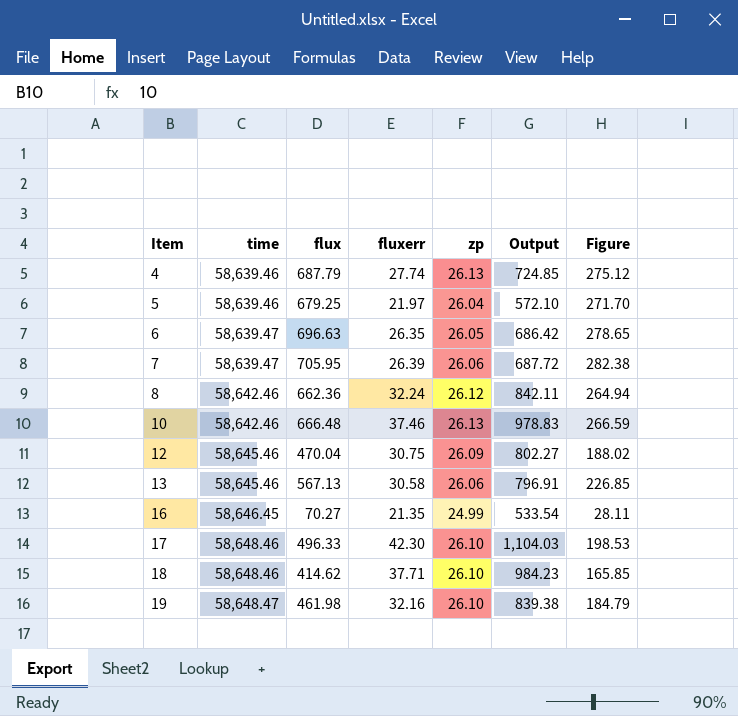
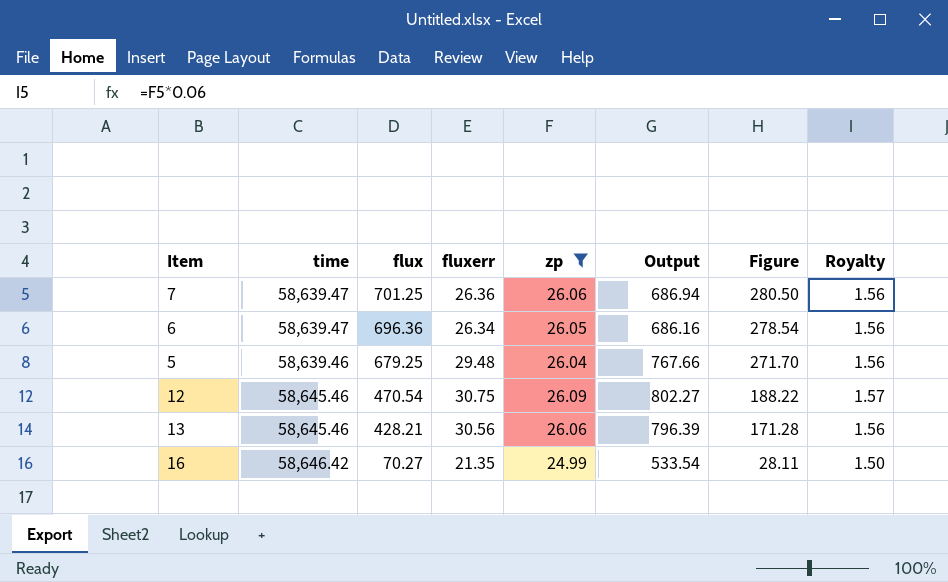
filter: none -> zp <= 26.09
row order: Item ascending -> flux descending
column Royalty | formula: none -> [zp] * 0.06
7 | flux: 705.95 -> 701.25
7 | fluxerr: 26.39 -> 26.36
7 | Output: 687.72 -> 686.94
7 | Figure: 282.38 -> 280.50
6 | flux: 696.63 -> 696.36
6 | fluxerr: 26.35 -> 26.34
6 | Output: 686.42 -> 686.16
6 | Figure: 278.65 -> 278.54
5 | fluxerr: 21.97 -> 29.48
5 | Output: 572.10 -> 767.66
12 | flux: 470.04 -> 470.54
12 | Figure: 188.02 -> 188.22
13 | flux: 567.13 -> 428.21
13 | fluxerr: 30.58 -> 30.56
13 | Output: 796.91 -> 796.39
13 | Figure: 226.85 -> 171.28
16 | time: 58,646.45 -> 58,646.42

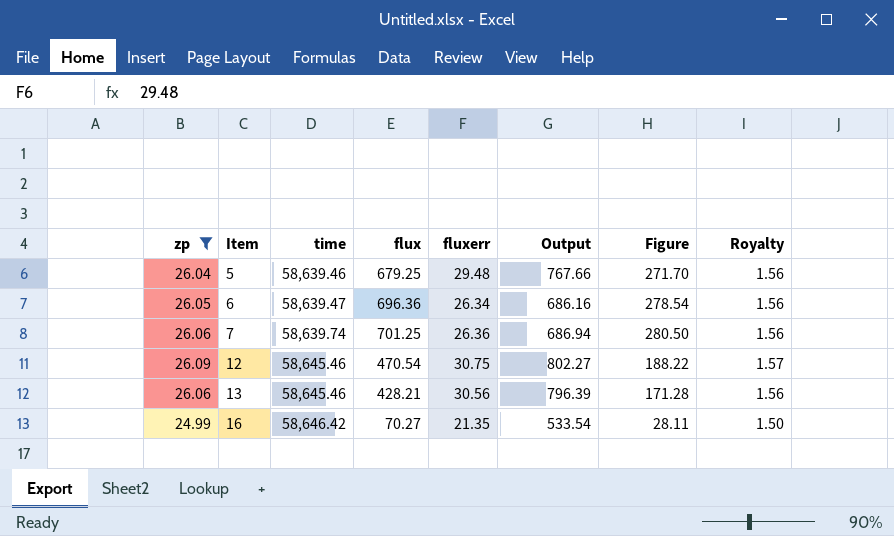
row order: flux descending -> Item ascending
column zp | position: 5 -> 1
7 | time: 58,639.47 -> 58,639.74

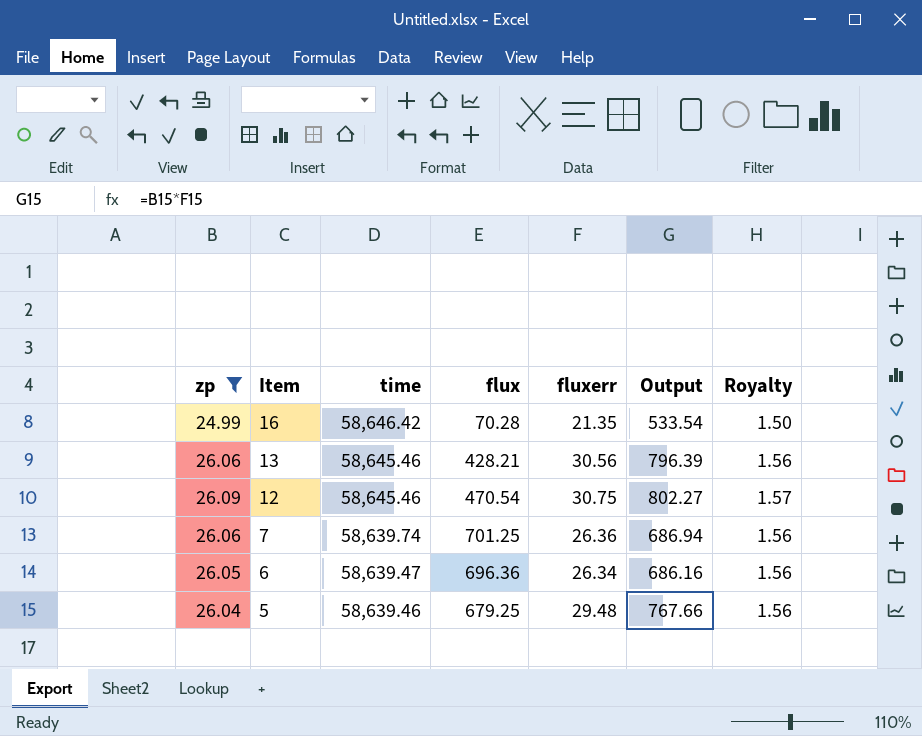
row order: Item ascending -> Item descending
column Figure | formula: [flux] * 0.4 -> none
16 | flux: 70.27 -> 70.28

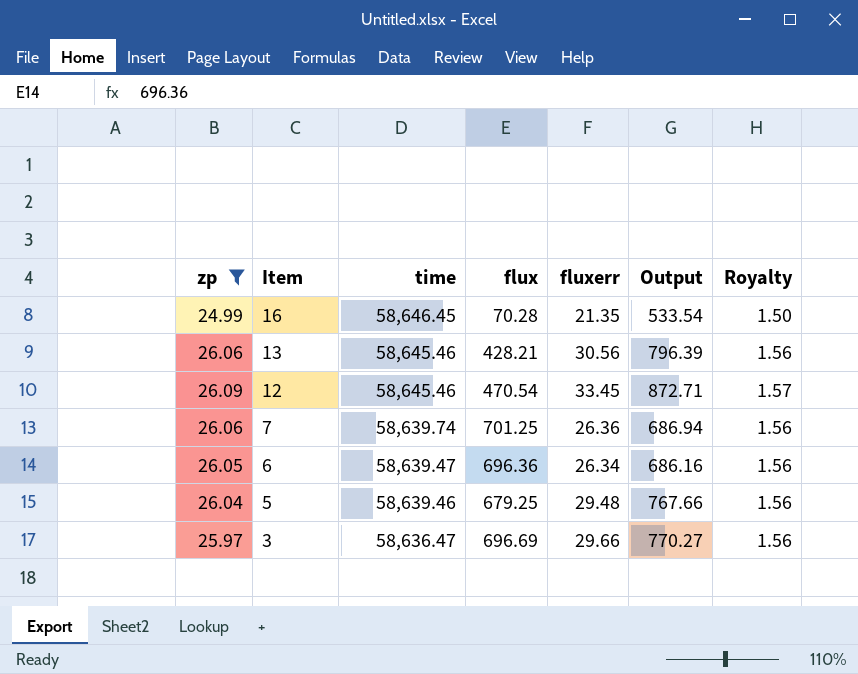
16 | time: 58,646.42 -> 58,646.45
12 | fluxerr: 30.75 -> 33.45
12 | Output: 802.27 -> 872.71
row 3: none -> 25.97 | 58,636.47 | 696.69 | 29.66 | 770.27 | 1.56

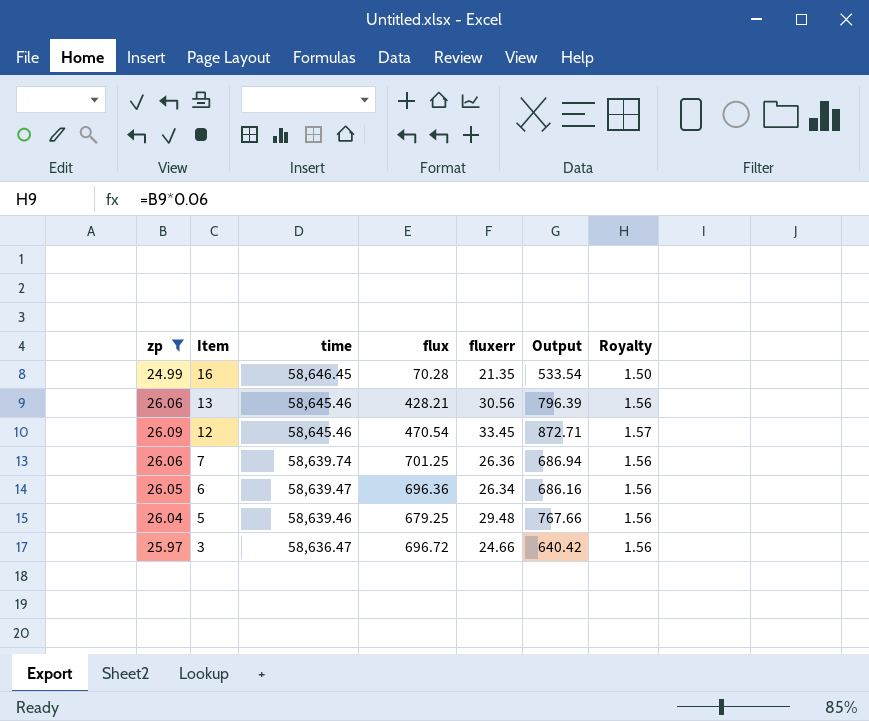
3 | flux: 696.69 -> 696.72
3 | fluxerr: 29.66 -> 24.66
3 | Output: 770.27 -> 640.42

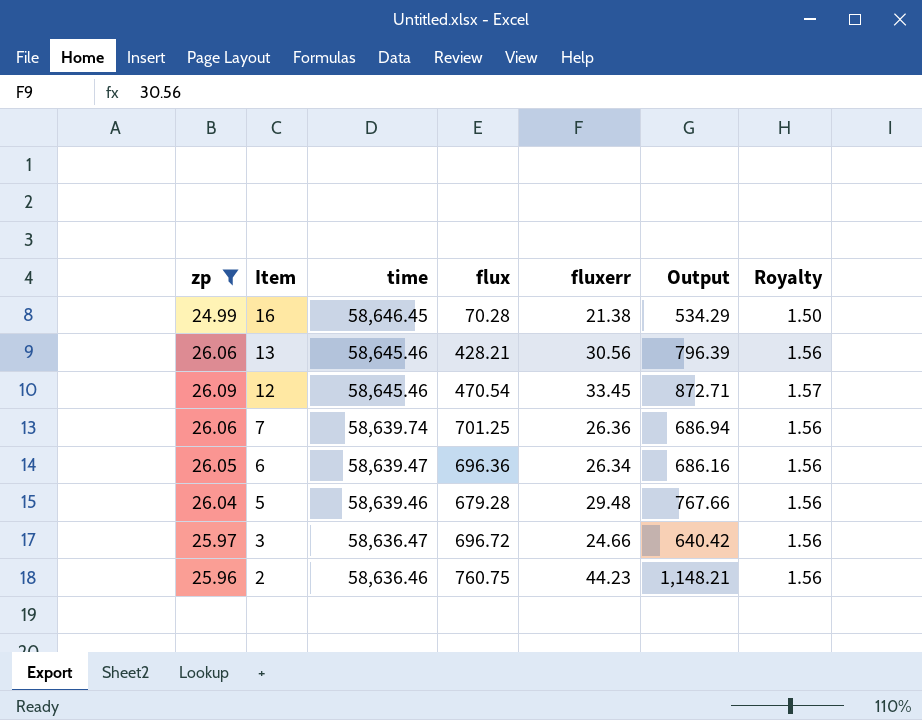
16 | fluxerr: 21.35 -> 21.38
16 | Output: 533.54 -> 534.29
5 | flux: 679.25 -> 679.28
row 2: none -> 25.96 | 58,636.46 | 760.75 | 44.23 | 1,148.21 | 1.56

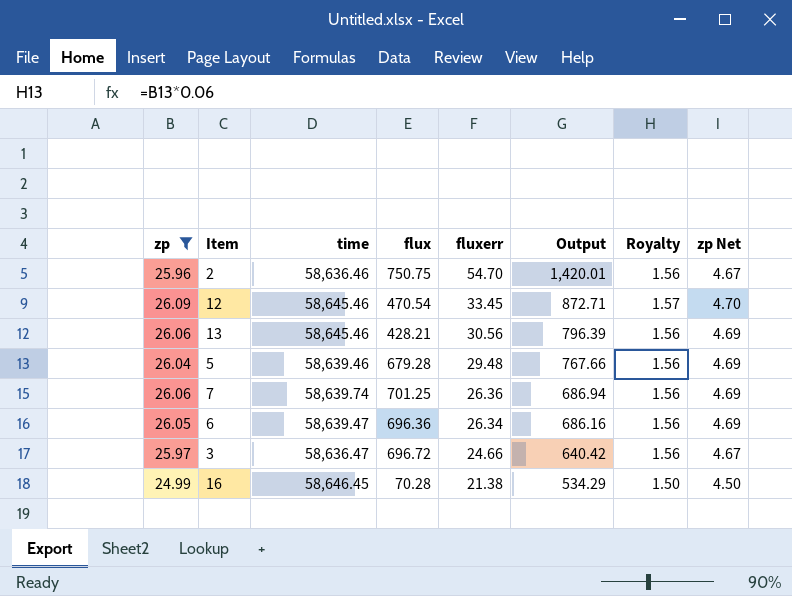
row order: Item descending -> fluxerr descending
column zp Net | formula: none -> [zp] * 0.18
2 | flux: 760.75 -> 750.75
2 | fluxerr: 44.23 -> 54.70
2 | Output: 1,148.21 -> 1,420.01

